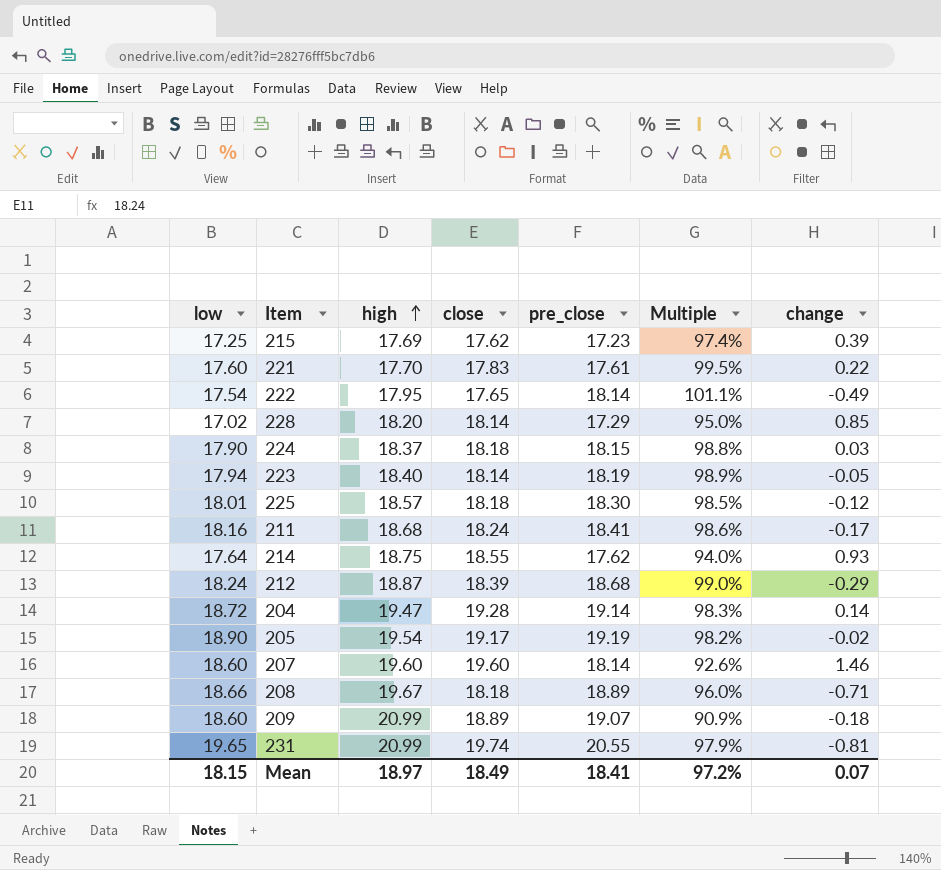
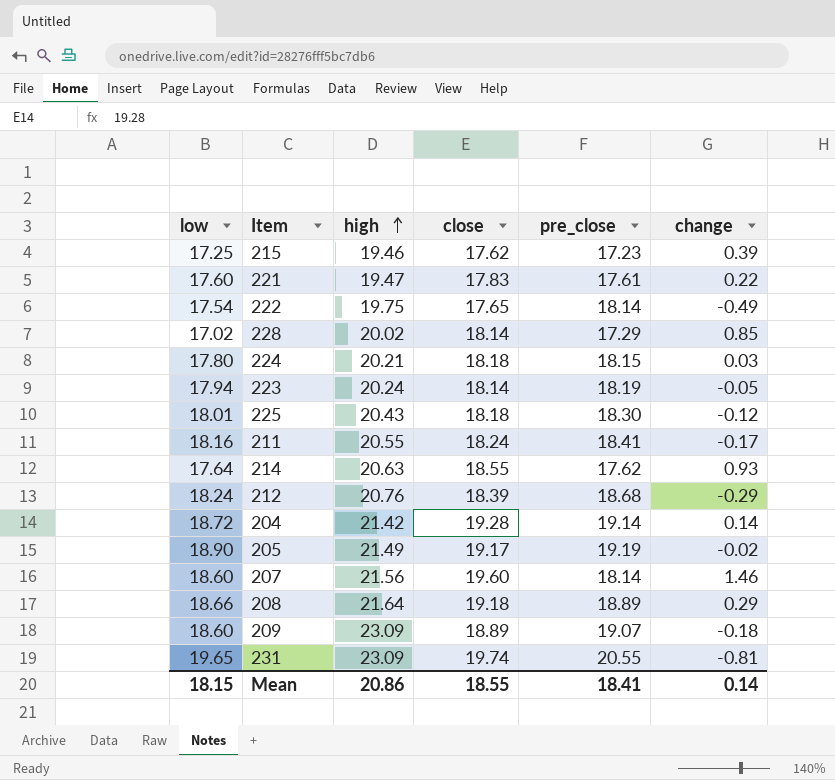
column Multiple | formula: [pre_close] / [high] -> none
215 | high: 17.69 -> 19.46
221 | high: 17.70 -> 19.47
222 | high: 17.95 -> 19.75
228 | high: 18.20 -> 20.02
224 | low: 17.90 -> 17.80
224 | high: 18.37 -> 20.21
223 | high: 18.40 -> 20.24
225 | high: 18.57 -> 20.43
211 | high: 18.68 -> 20.55
214 | high: 18.75 -> 20.63
212 | high: 18.87 -> 20.76
204 | high: 19.47 -> 21.42
205 | high: 19.54 -> 21.49
207 | high: 19.60 -> 21.56
208 | high: 19.67 -> 21.64
208 | close: 18.18 -> 19.18
208 | change: -0.71 -> 0.29
209 | high: 20.99 -> 23.09
231 | high: 20.99 -> 23.09
Mean | high: 18.97 -> 20.86
Mean | close: 18.49 -> 18.55
Mean | change: 0.07 -> 0.14

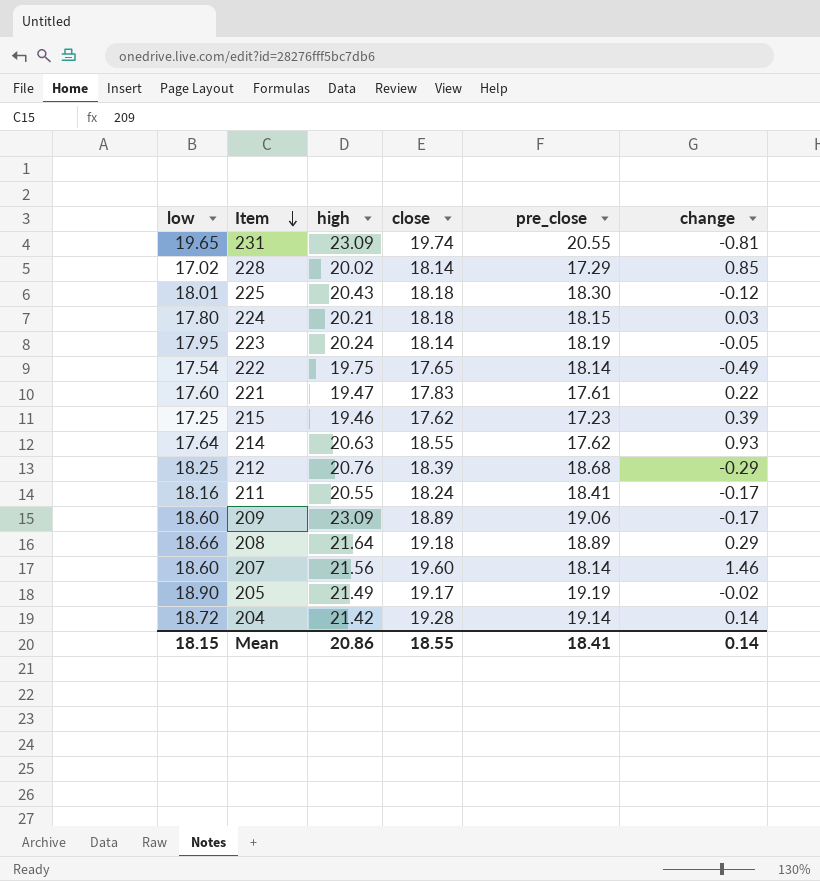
row order: high ascending -> Item descending
223 | low: 17.94 -> 17.95
212 | low: 18.24 -> 18.25
209 | pre_close: 19.07 -> 19.06
209 | change: -0.18 -> -0.17

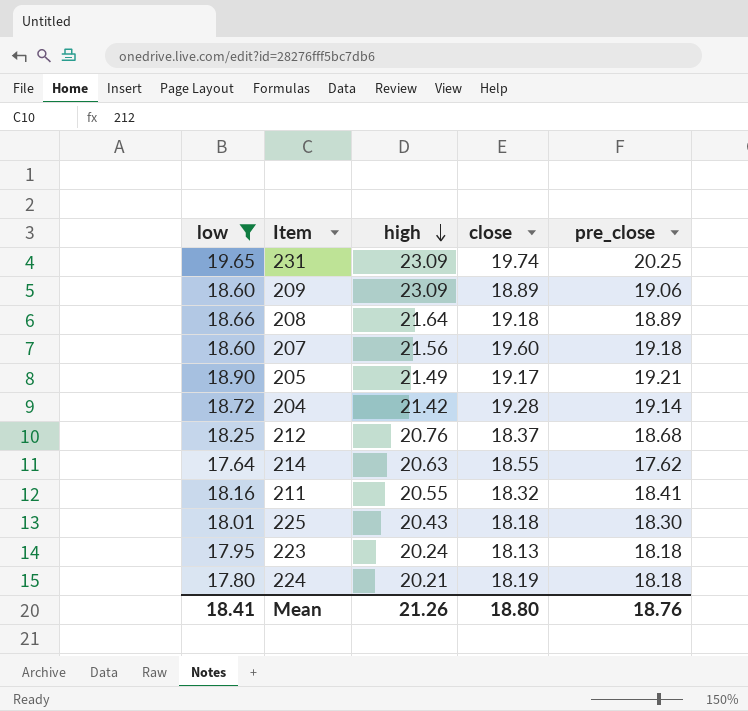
filter: none -> low >= 17.64
row order: Item descending -> high descending
column change | formula: [close] - [pre_close] -> none
231 | pre_close: 20.55 -> 20.25
207 | pre_close: 18.14 -> 19.18
205 | pre_close: 19.19 -> 19.21
212 | close: 18.39 -> 18.37
211 | close: 18.24 -> 18.32
223 | close: 18.14 -> 18.13
223 | pre_close: 18.19 -> 18.18
224 | close: 18.18 -> 18.19
224 | pre_close: 18.15 -> 18.18
Mean | low: 18.15 -> 18.41
Mean | high: 20.86 -> 21.26
Mean | close: 18.55 -> 18.80
Mean | pre_close: 18.41 -> 18.76

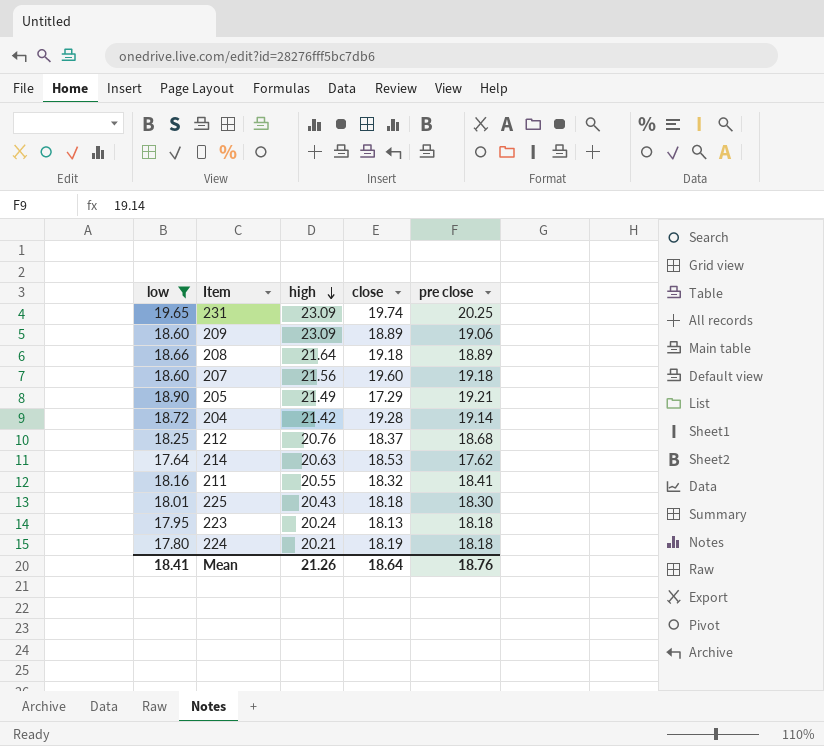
column name: pre_close -> pre close
205 | close: 19.17 -> 17.29
214 | close: 18.55 -> 18.53
Mean | close: 18.80 -> 18.64

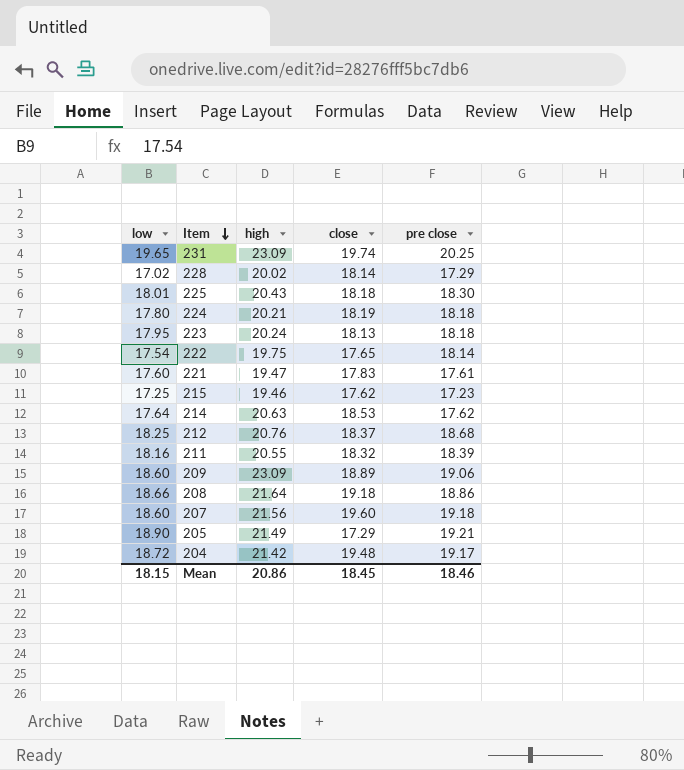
filter: low >= 17.64 -> none
row order: high descending -> Item descending
211 | pre close: 18.41 -> 18.39
208 | pre close: 18.89 -> 18.86
204 | close: 19.28 -> 19.48
204 | pre close: 19.14 -> 19.17
Mean | low: 18.41 -> 18.15
Mean | high: 21.26 -> 20.86
Mean | close: 18.64 -> 18.45
Mean | pre close: 18.76 -> 18.46

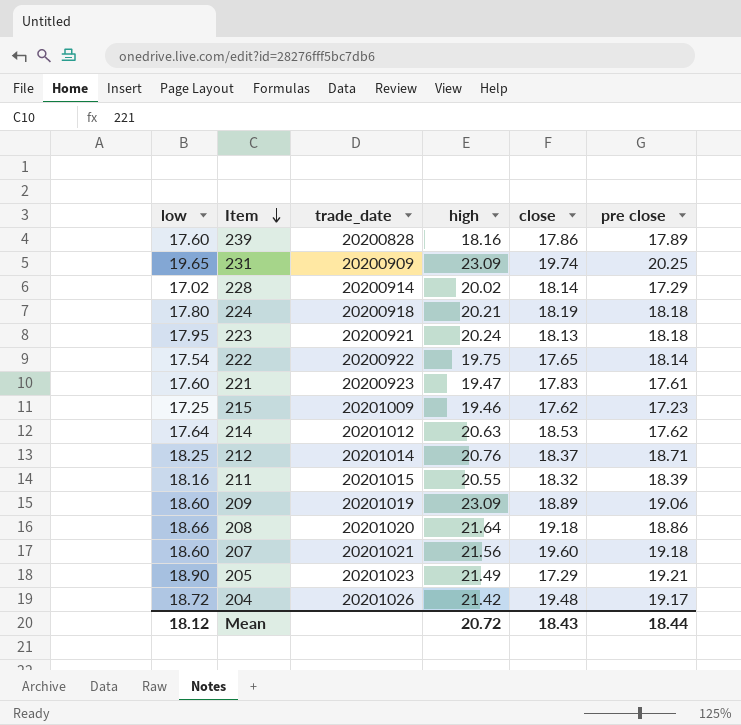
column trade_date | position: none -> 3
row 225: 18.01 | 20.43 | 18.18 | 18.30 -> none
row 239: none -> 17.60 | 20200828 | 18.16 | 17.86 | 17.89
212 | pre close: 18.68 -> 18.71
Mean | low: 18.15 -> 18.12
Mean | high: 20.86 -> 20.72
Mean | close: 18.45 -> 18.43
Mean | pre close: 18.46 -> 18.44

